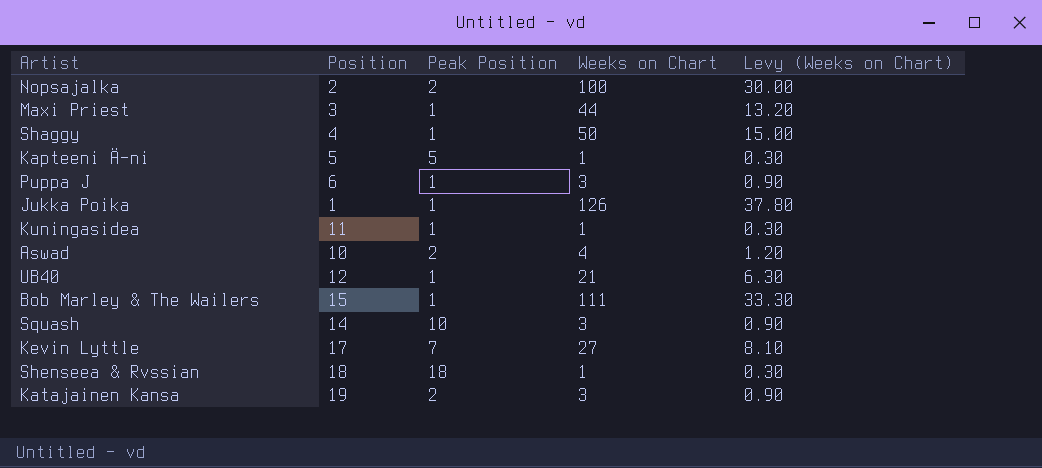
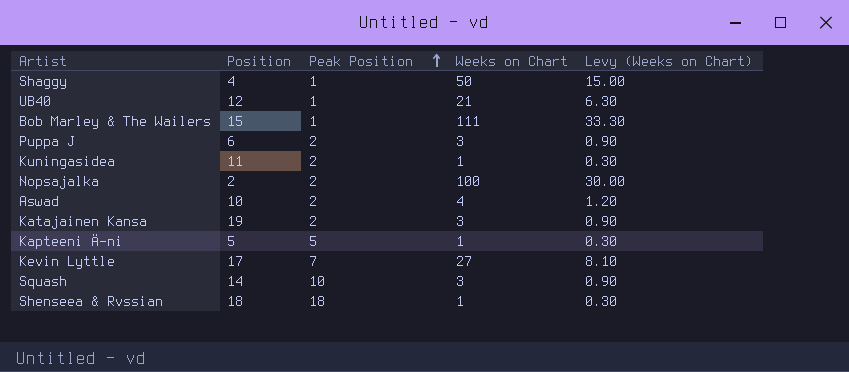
row order: none -> Peak Position ascending
row Maxi Priest: 3 | 1 | 44 | 13.20 -> none
row Jukka Poika: 1 | 1 | 126 | 37.80 -> none
Puppa J | Peak Position: 1 -> 2
Kuningasidea | Peak Position: 1 -> 2

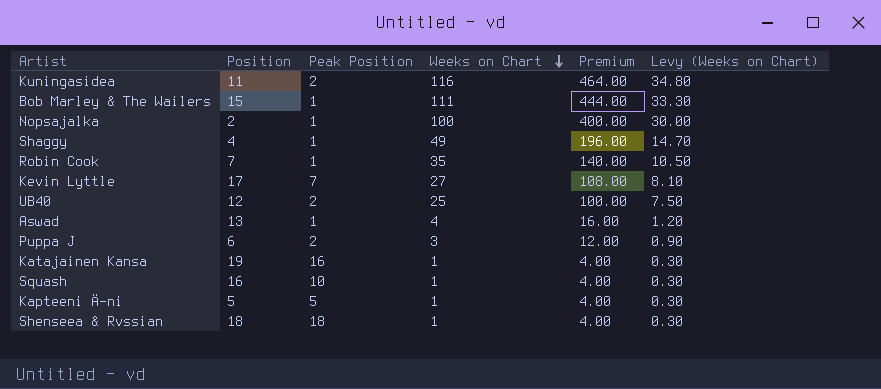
row order: Peak Position ascending -> Weeks on Chart descending
column Premium | formula: none -> [Weeks on Chart] * 4
Kuningasidea | Weeks on Chart: 1 -> 116
Kuningasidea | Levy (Weeks on Chart): 0.30 -> 34.80
Nopsajalka | Peak Position: 2 -> 1
Shaggy | Weeks on Chart: 50 -> 49
Shaggy | Levy (Weeks on Chart): 15.00 -> 14.70
row Robin Cook: none -> 7 | 1 | 35 | 140.00 | 10.50
UB40 | Peak Position: 1 -> 2
UB40 | Weeks on Chart: 21 -> 25
UB40 | Levy (Weeks on Chart): 6.30 -> 7.50
Aswad | Position: 10 -> 13
Aswad | Peak Position: 2 -> 1
Katajainen Kansa | Peak Position: 2 -> 16
Katajainen Kansa | Weeks on Chart: 3 -> 1
Katajainen Kansa | Levy (Weeks on Chart): 0.90 -> 0.30
Squash | Position: 14 -> 16
Squash | Weeks on Chart: 3 -> 1
Squash | Levy (Weeks on Chart): 0.90 -> 0.30

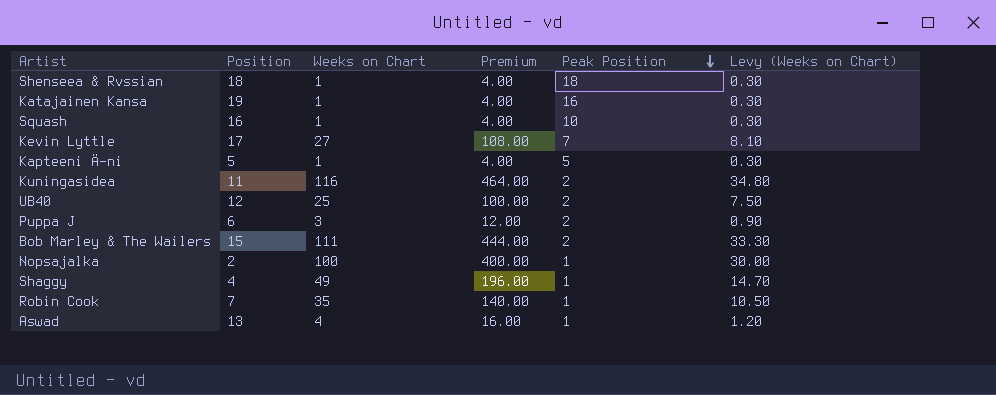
row order: Weeks on Chart descending -> Peak Position descending
column Peak Position | position: 3 -> 5
Bob Marley & The Wailers | Peak Position: 1 -> 2

